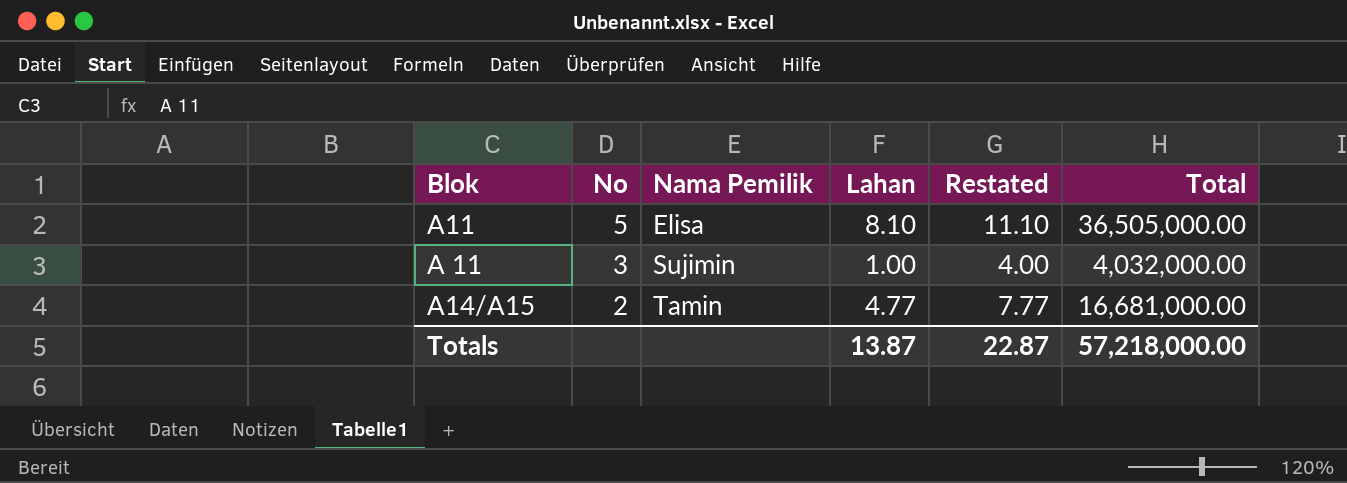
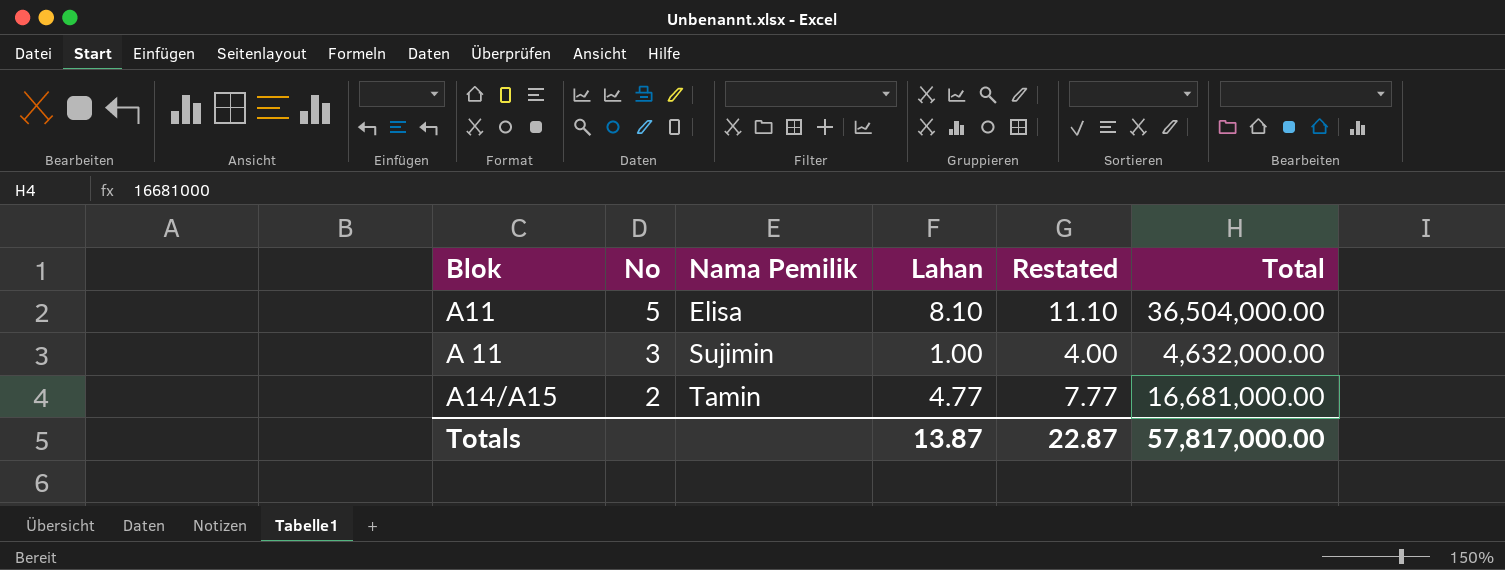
A11 | Total: 36,505,000.00 -> 36,504,000.00
A 11 | Total: 4,032,000.00 -> 4,632,000.00
Totals | Total: 57,218,000.00 -> 57,817,000.00

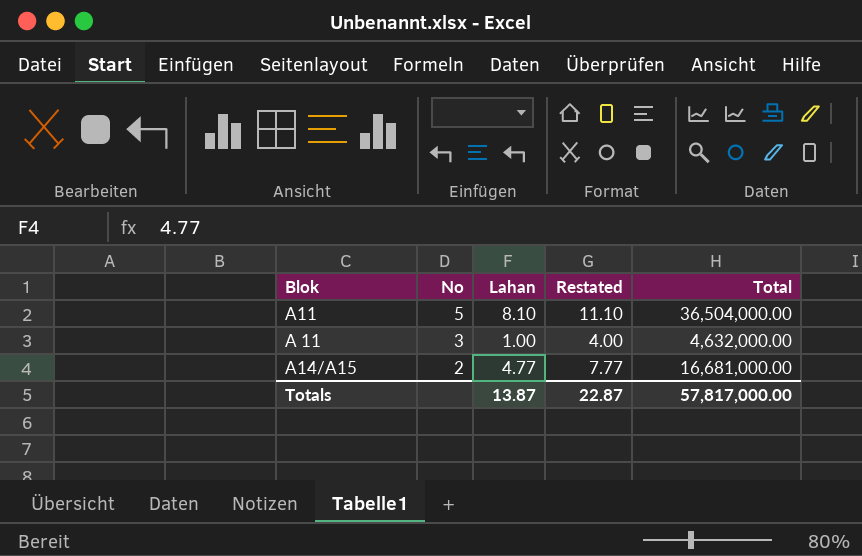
column Nama Pemilik | position: 3 -> none

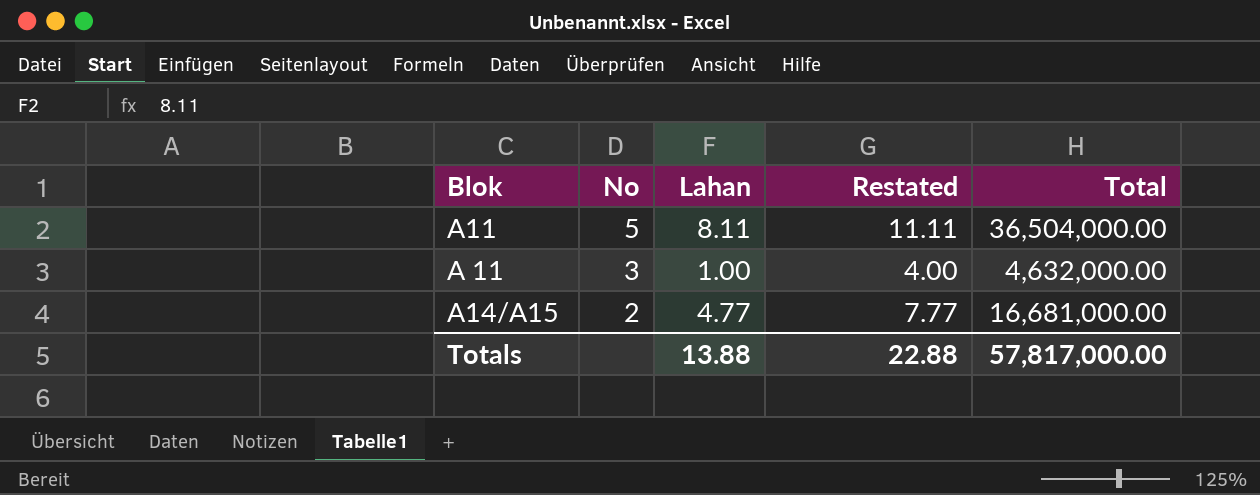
A11 | Lahan: 8.10 -> 8.11
A11 | Restated: 11.10 -> 11.11
Totals | Lahan: 13.87 -> 13.88
Totals | Restated: 22.87 -> 22.88

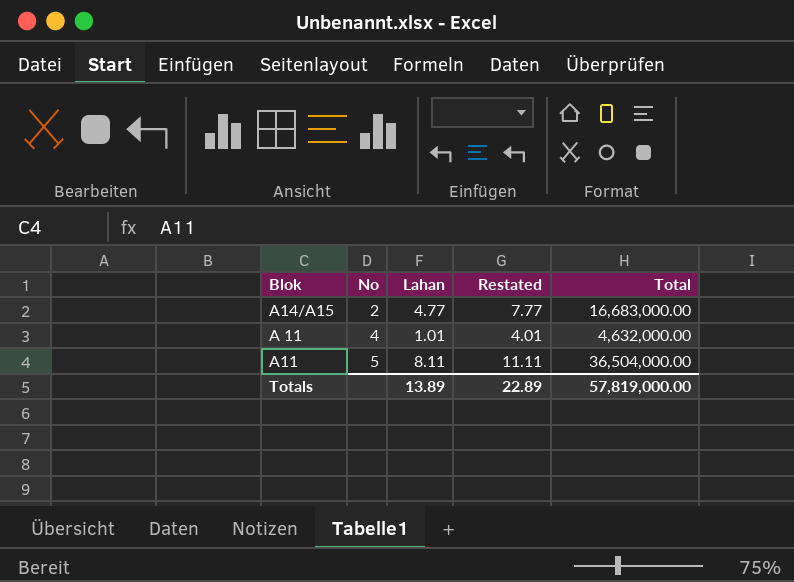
row order: No descending -> No ascending
A14/A15 | Total: 16,681,000.00 -> 16,683,000.00
A 11 | No: 3 -> 4
A 11 | Lahan: 1.00 -> 1.01
A 11 | Restated: 4.00 -> 4.01
Totals | Lahan: 13.88 -> 13.89
Totals | Restated: 22.88 -> 22.89
Totals | Total: 57,817,000.00 -> 57,819,000.00

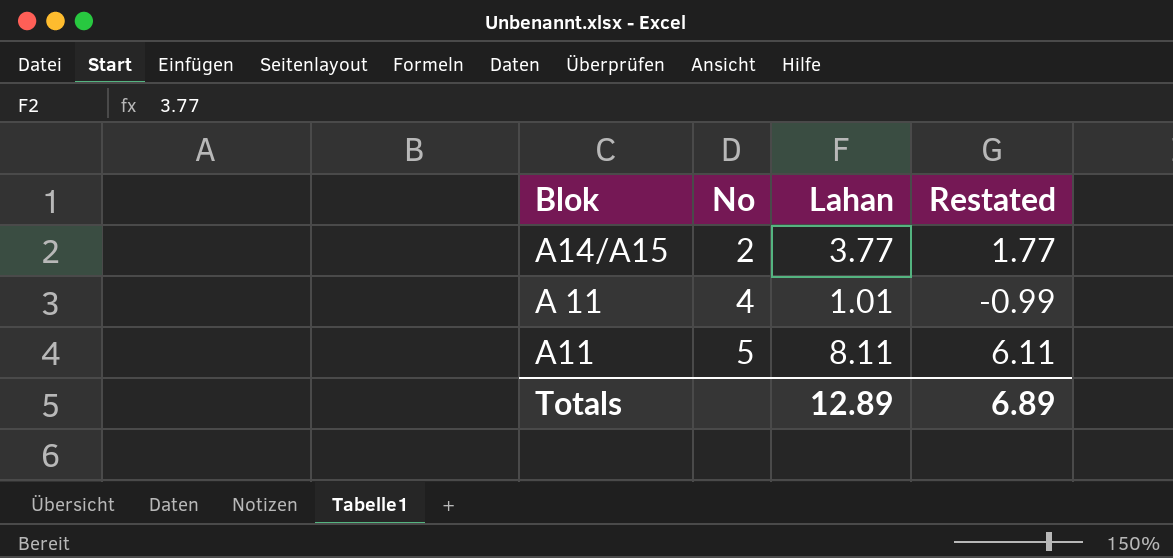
column Total | position: 5 -> none
column Restated | formula: [Lahan] + 3 -> [Lahan] - 2
A14/A15 | Lahan: 4.77 -> 3.77
Totals | Lahan: 13.89 -> 12.89
Totals | Restated: 22.89 -> 6.89

